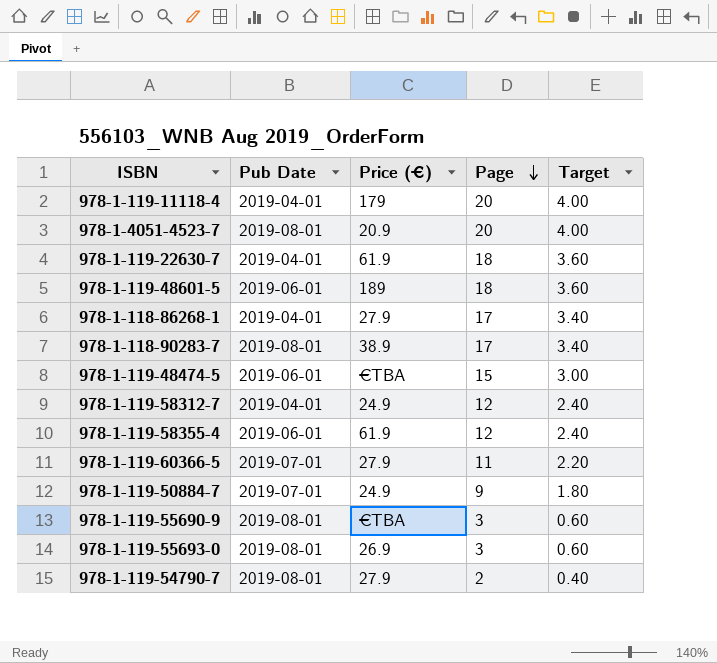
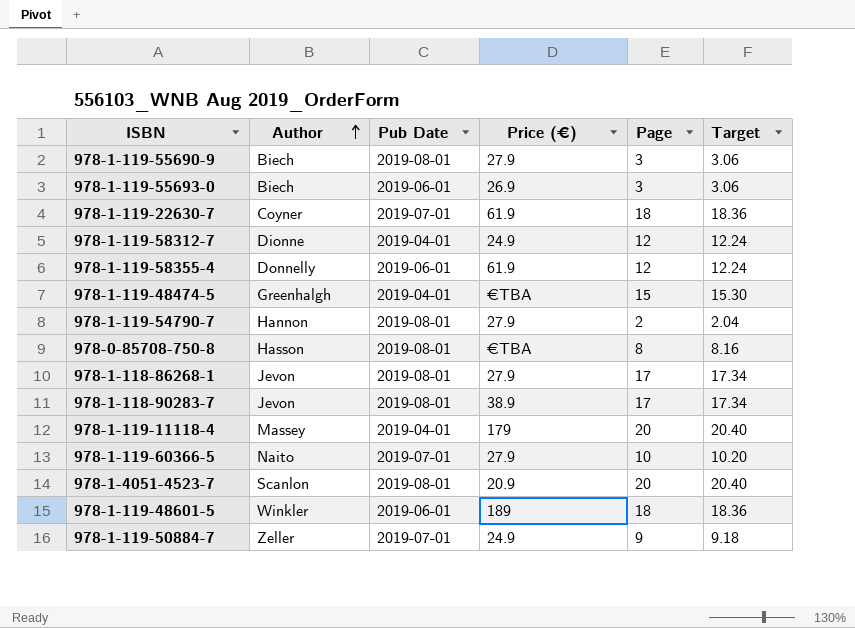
row order: Page descending -> Author ascending
column Author | position: none -> 2
column Target | formula: [Page] * 0.2 -> [Page] * 1.02
978-1-119-55690-9 | Price (€): €TBA -> 27.9
978-1-119-55693-0 | Pub Date: 2019-08-01 -> 2019-06-01
978-1-119-22630-7 | Pub Date: 2019-04-01 -> 2019-07-01
978-1-119-48474-5 | Pub Date: 2019-06-01 -> 2019-04-01
row 978-0-85708-750-8: none -> Hasson | 2019-08-01 | €TBA | 8 | 8.16
978-1-118-86268-1 | Pub Date: 2019-04-01 -> 2019-08-01
978-1-119-60366-5 | Page: 11 -> 10

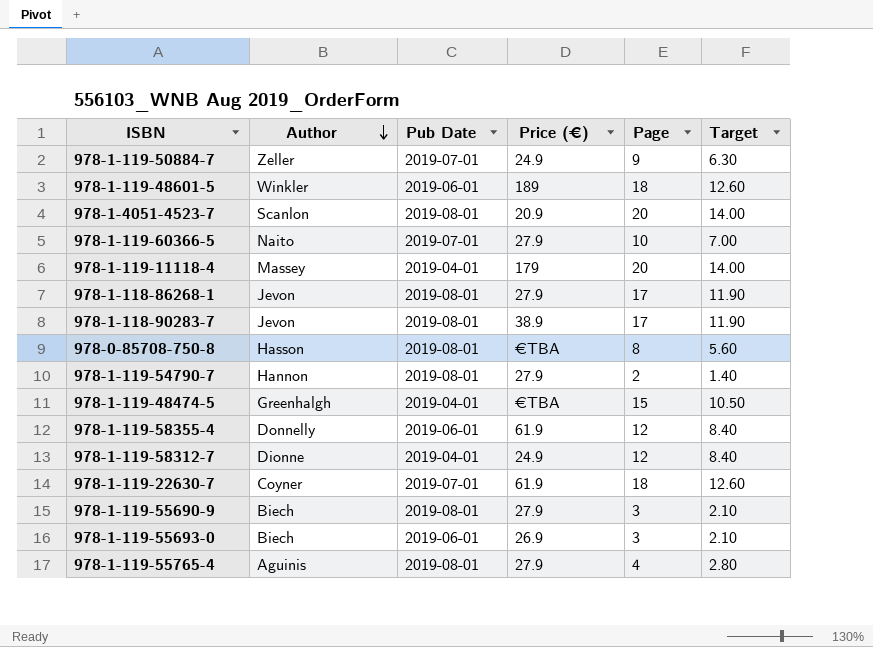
row order: Author ascending -> Author descending
column Target | formula: [Page] * 1.02 -> [Page] * 0.7
row 978-1-119-55765-4: none -> Aguinis | 2019-08-01 | 27.9 | 4 | 2.80

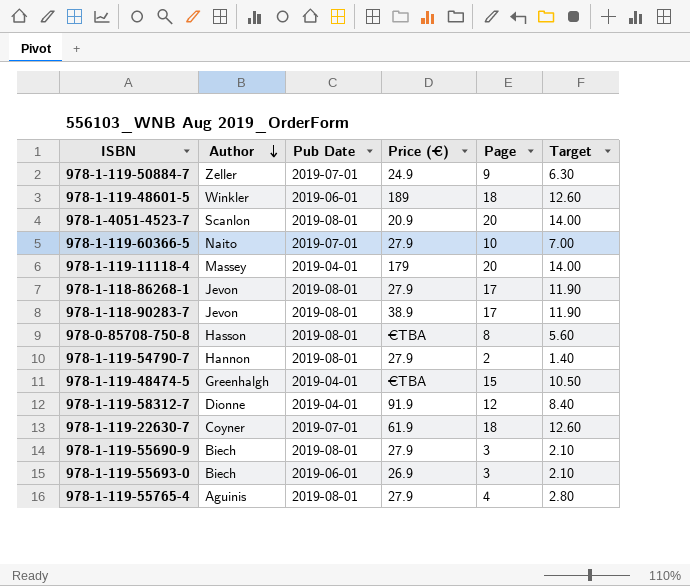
row 978-1-119-58355-4: Donnelly | 2019-06-01 | 61.9 | 12 | 8.40 -> none
978-1-119-58312-7 | Price (€): 24.9 -> 91.9

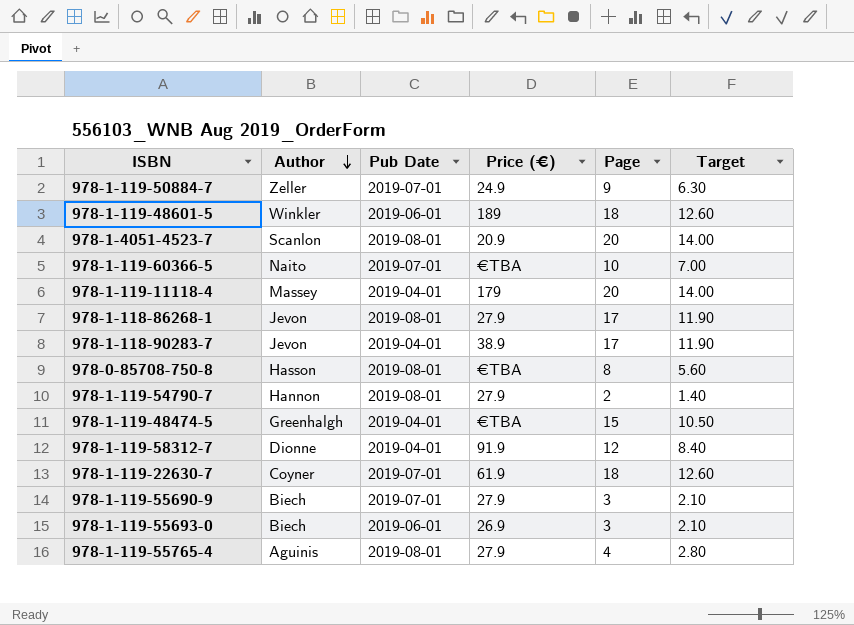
978-1-119-60366-5 | Price (€): 27.9 -> €TBA
978-1-118-90283-7 | Pub Date: 2019-08-01 -> 2019-04-01
978-1-119-55690-9 | Pub Date: 2019-08-01 -> 2019-07-01

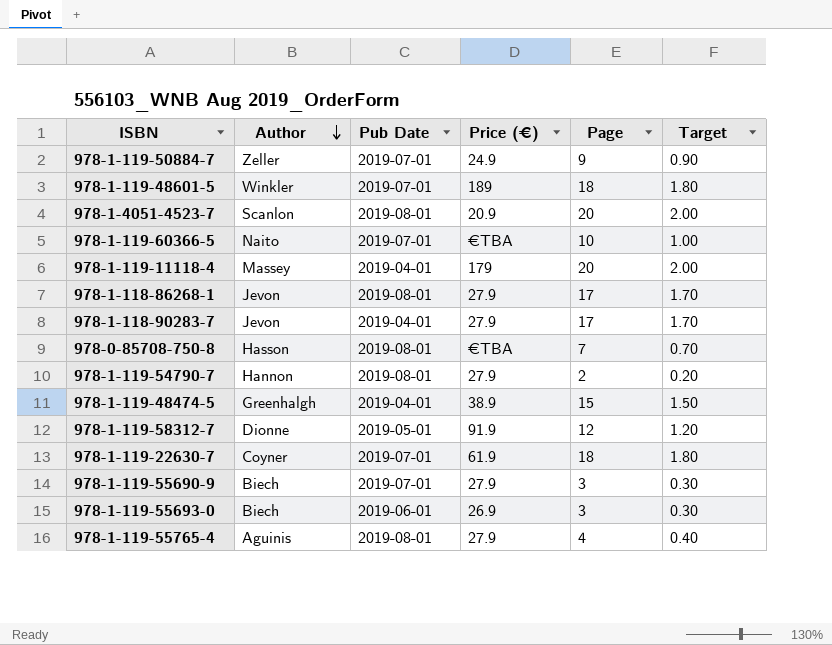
column Target | formula: [Page] * 0.7 -> [Page] * 0.1
978-1-119-48601-5 | Pub Date: 2019-06-01 -> 2019-07-01
978-1-118-90283-7 | Price (€): 38.9 -> 27.9
978-0-85708-750-8 | Page: 8 -> 7
978-1-119-48474-5 | Price (€): €TBA -> 38.9
978-1-119-58312-7 | Pub Date: 2019-04-01 -> 2019-05-01

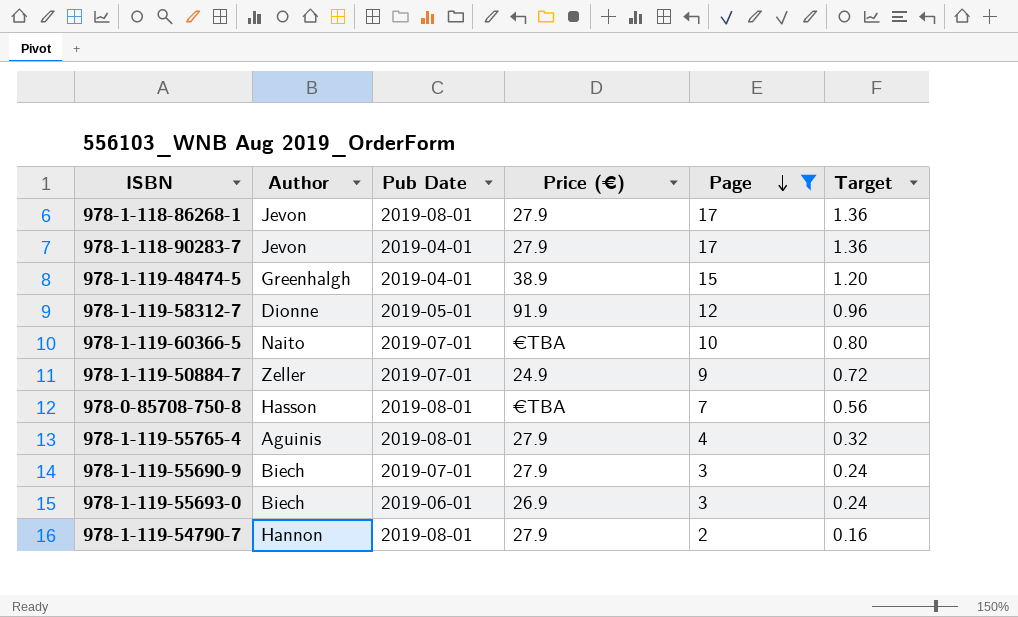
filter: none -> Page <= 17
row order: Author descending -> Page descending
column Target | formula: [Page] * 0.1 -> [Page] * 0.08

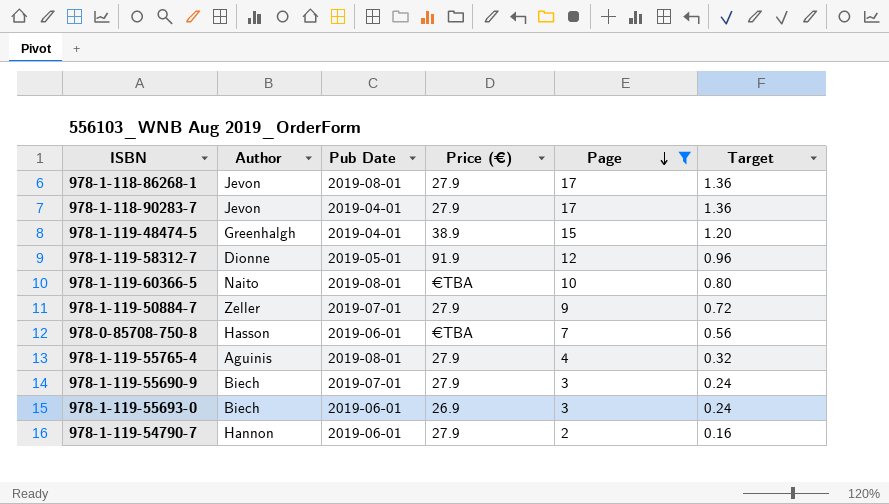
978-1-119-60366-5 | Pub Date: 2019-07-01 -> 2019-08-01
978-1-119-50884-7 | Price (€): 24.9 -> 27.9
978-0-85708-750-8 | Pub Date: 2019-08-01 -> 2019-06-01
978-1-119-54790-7 | Pub Date: 2019-08-01 -> 2019-06-01

